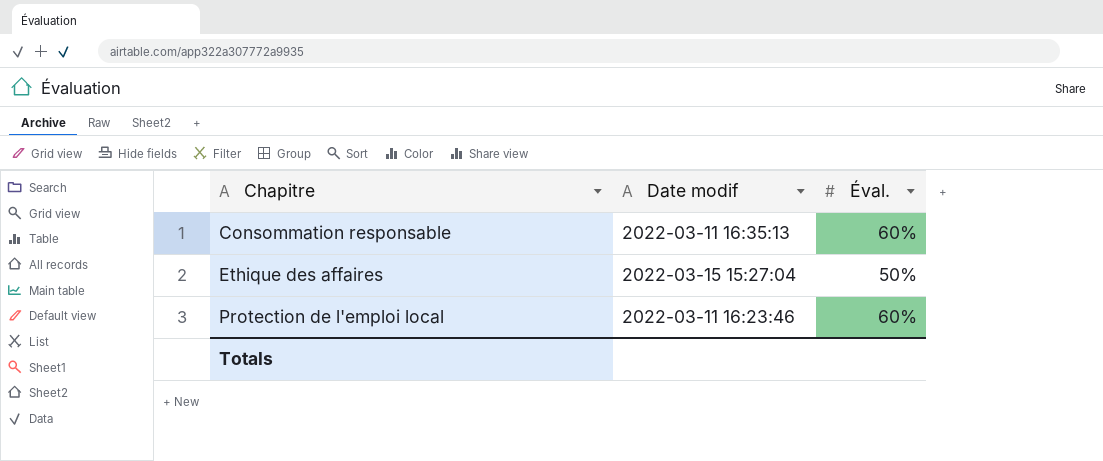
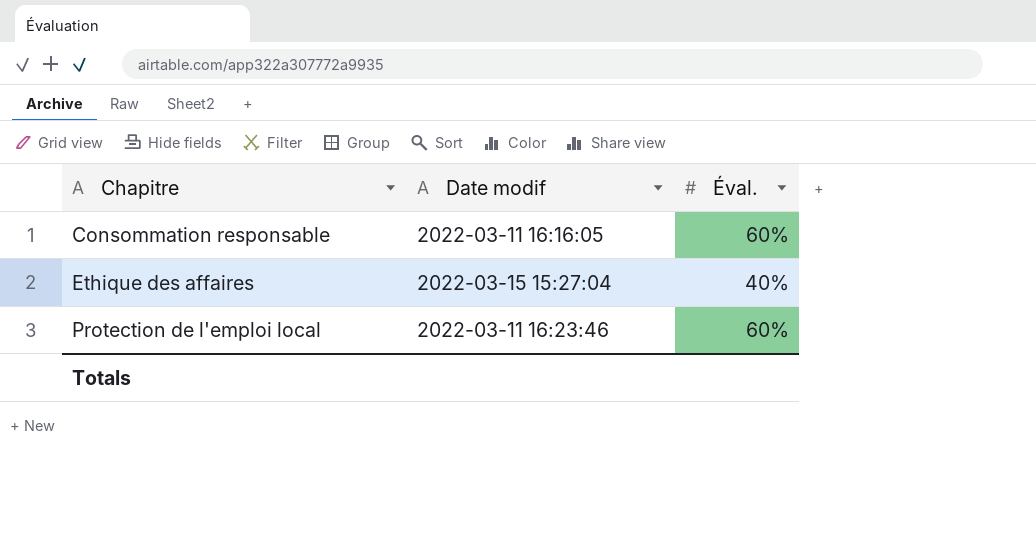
Consommation responsable | Date modif: 2022-03-11 16:35:13 -> 2022-03-11 16:16:05
Ethique des affaires | Éval.: 50% -> 40%

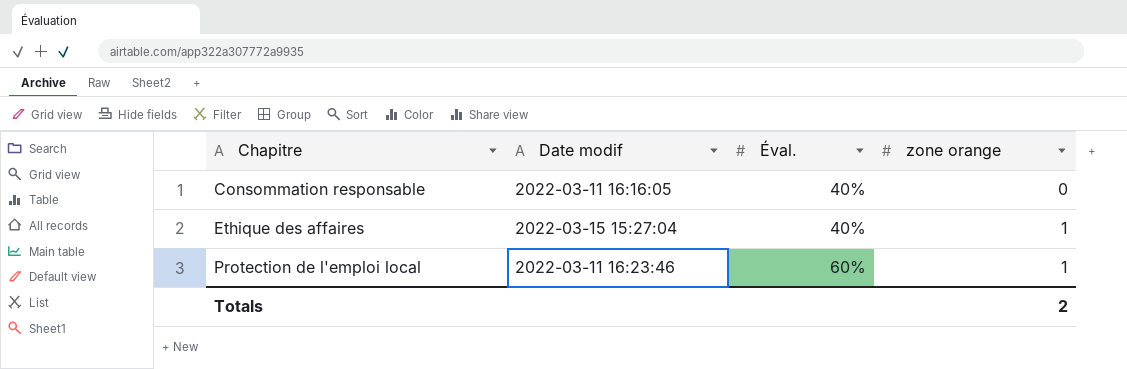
column zone orange | position: none -> 4
Consommation responsable | Éval.: 60% -> 40%

